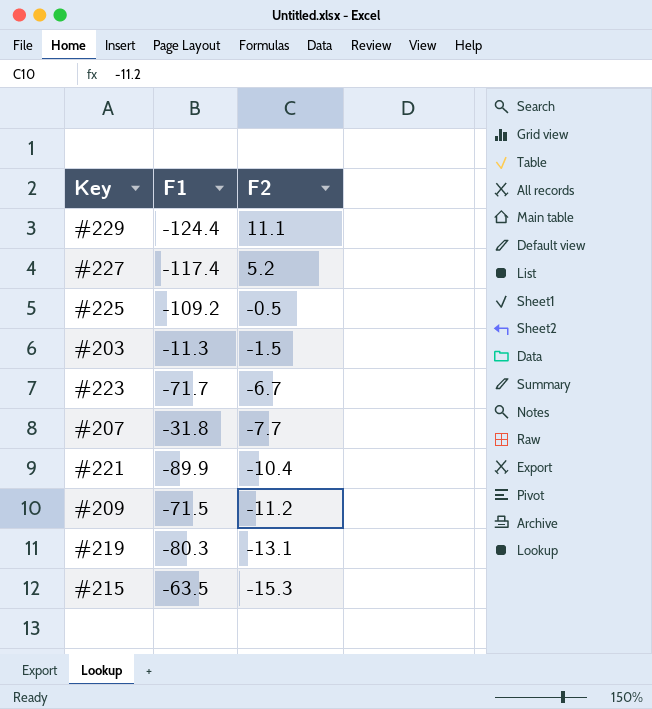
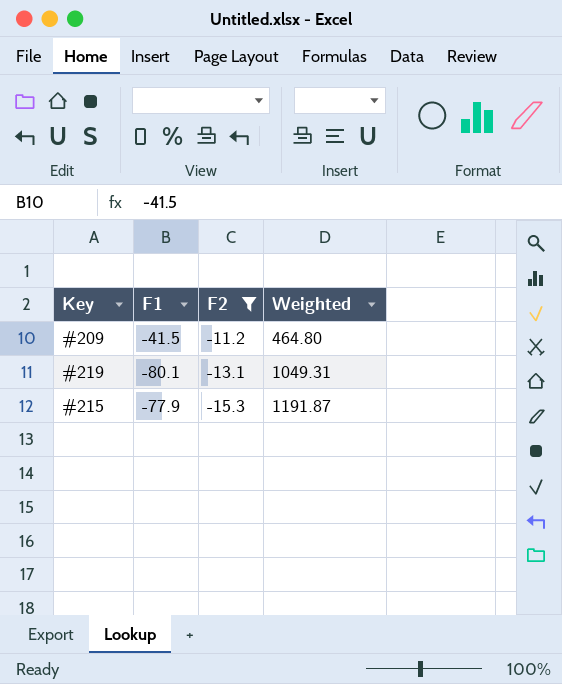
filter: none -> F2 <= -11.2
column Weighted | formula: none -> [F1] * [F2]
#209 | F1: -71.5 -> -41.5
#219 | F1: -80.3 -> -80.1
#215 | F1: -63.5 -> -77.9

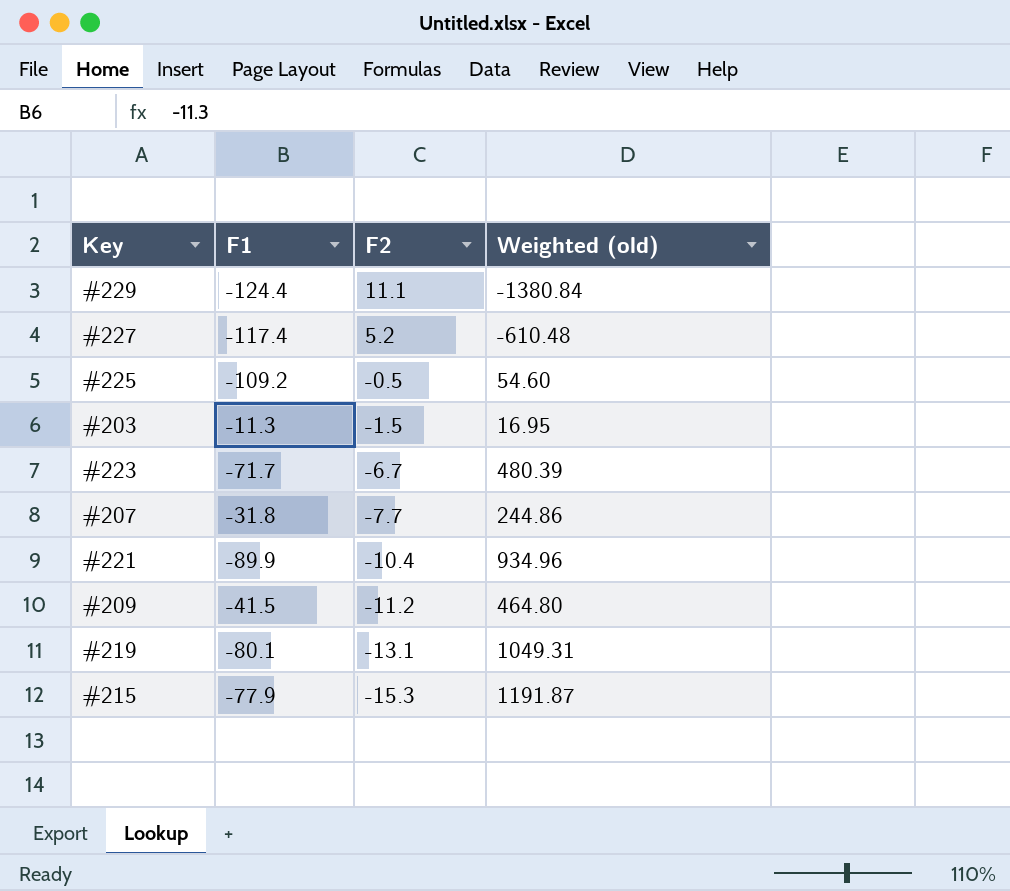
filter: F2 <= -11.2 -> none
column name: Weighted -> Weighted (old)

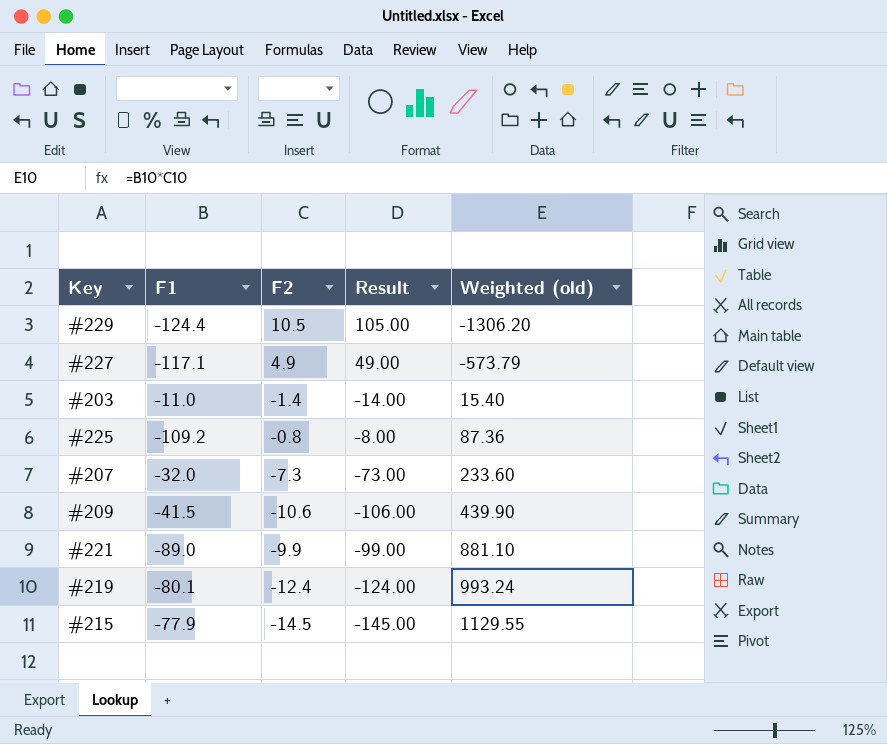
row order: F2 descending -> Weighted (old) ascending
column Result | formula: none -> [F2] * 10
row #223: -71.7 | -6.7 | 480.39 -> none
#229 | F2: 11.1 -> 10.5
#229 | Weighted (old): -1380.84 -> -1306.20
#227 | F1: -117.4 -> -117.1
#227 | F2: 5.2 -> 4.9
#227 | Weighted (old): -610.48 -> -573.79
#203 | F1: -11.3 -> -11.0
#203 | F2: -1.5 -> -1.4
#203 | Weighted (old): 16.95 -> 15.40
#225 | F2: -0.5 -> -0.8
#225 | Weighted (old): 54.60 -> 87.36
#207 | F1: -31.8 -> -32.0
#207 | F2: -7.7 -> -7.3
#207 | Weighted (old): 244.86 -> 233.60
#209 | F2: -11.2 -> -10.6
#209 | Weighted (old): 464.80 -> 439.90
#221 | F1: -89.9 -> -89.0
#221 | F2: -10.4 -> -9.9
#221 | Weighted (old): 934.96 -> 881.10
#219 | F2: -13.1 -> -12.4
#219 | Weighted (old): 1049.31 -> 993.24
#215 | F2: -15.3 -> -14.5
#215 | Weighted (old): 1191.87 -> 1129.55

